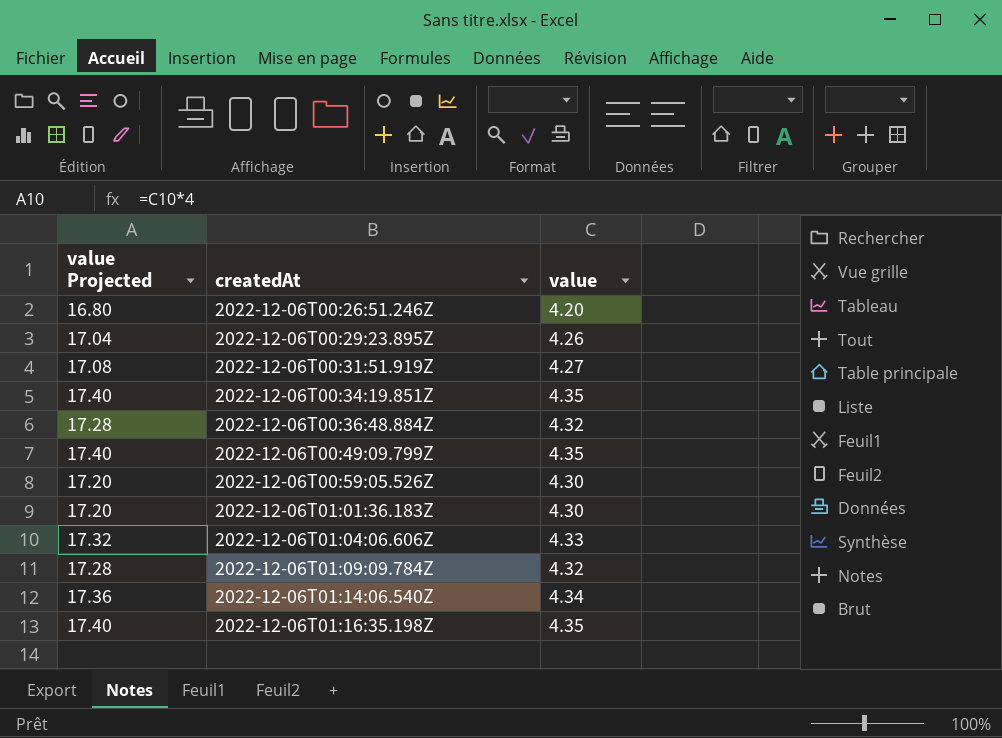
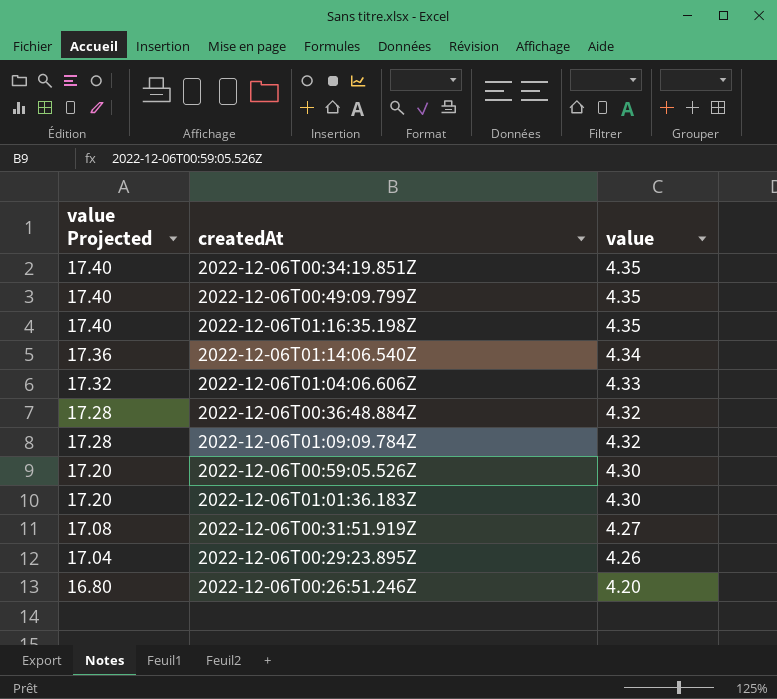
row order: createdAt ascending -> value Projected descending

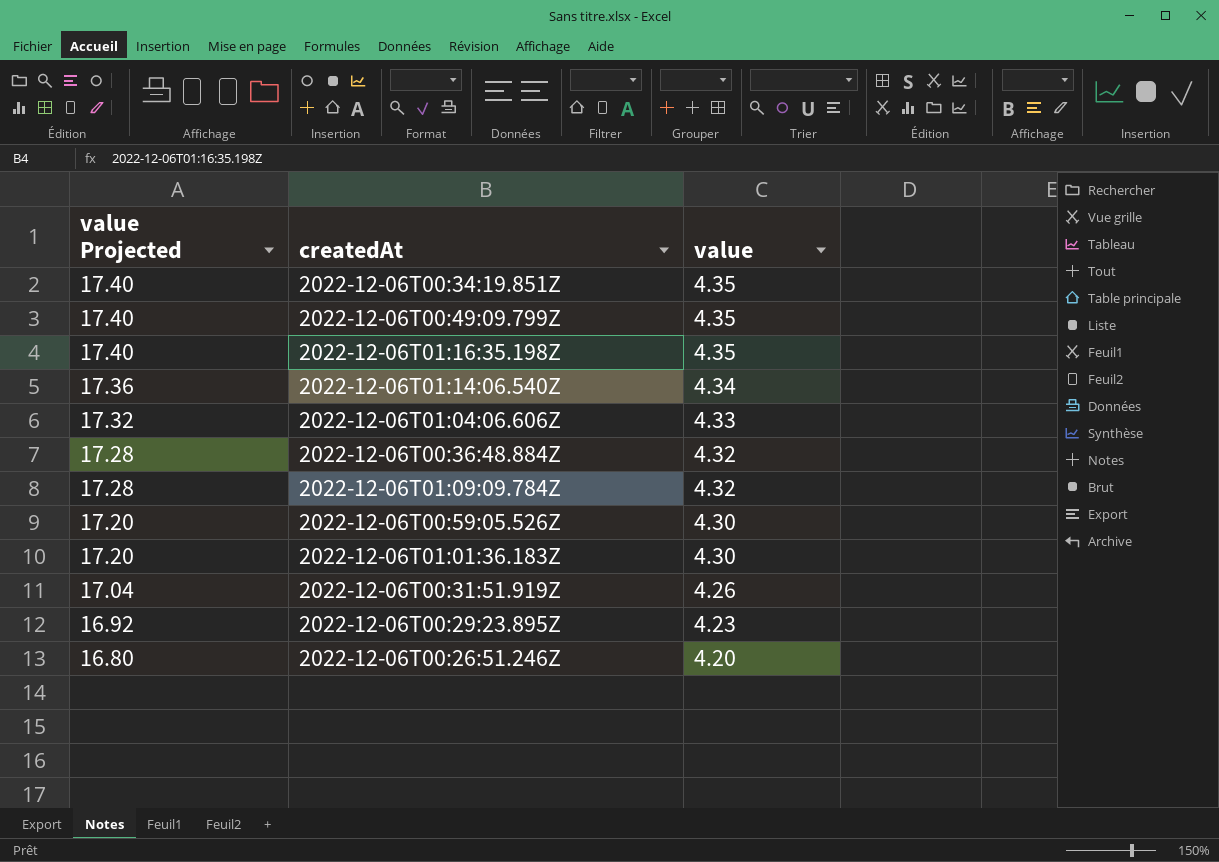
2022-12-06T00:31:51.919Z | value Projected: 17.08 -> 17.04
2022-12-06T00:31:51.919Z | value: 4.27 -> 4.26
2022-12-06T00:29:23.895Z | value Projected: 17.04 -> 16.92
2022-12-06T00:29:23.895Z | value: 4.26 -> 4.23

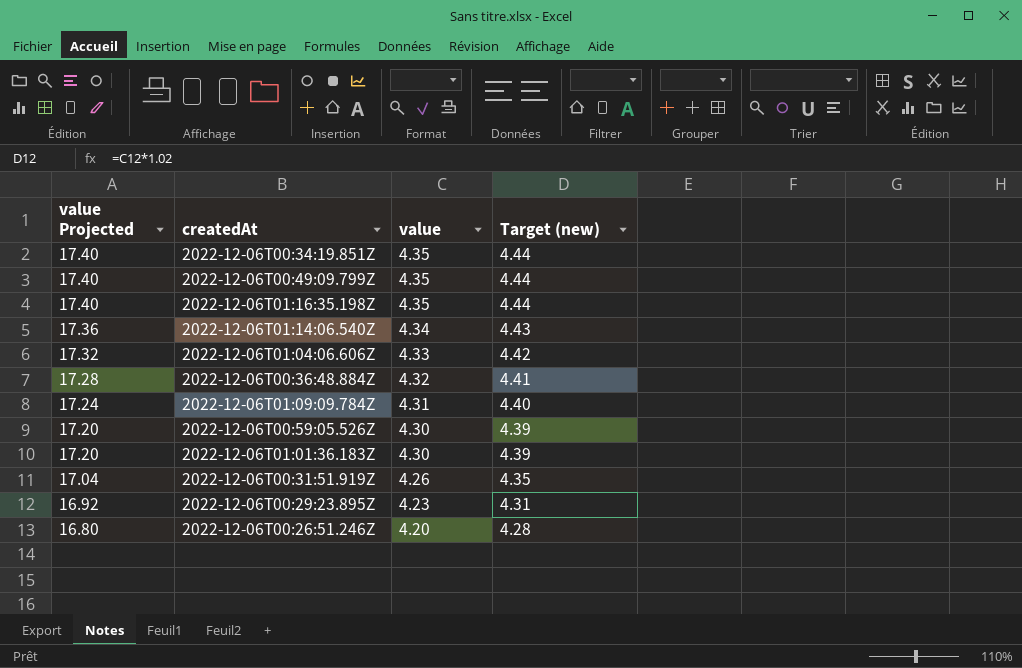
column Target (new) | formula: none -> [value] * 1.02
2022-12-06T01:09:09.784Z | value Projected: 17.28 -> 17.24
2022-12-06T01:09:09.784Z | value: 4.32 -> 4.31

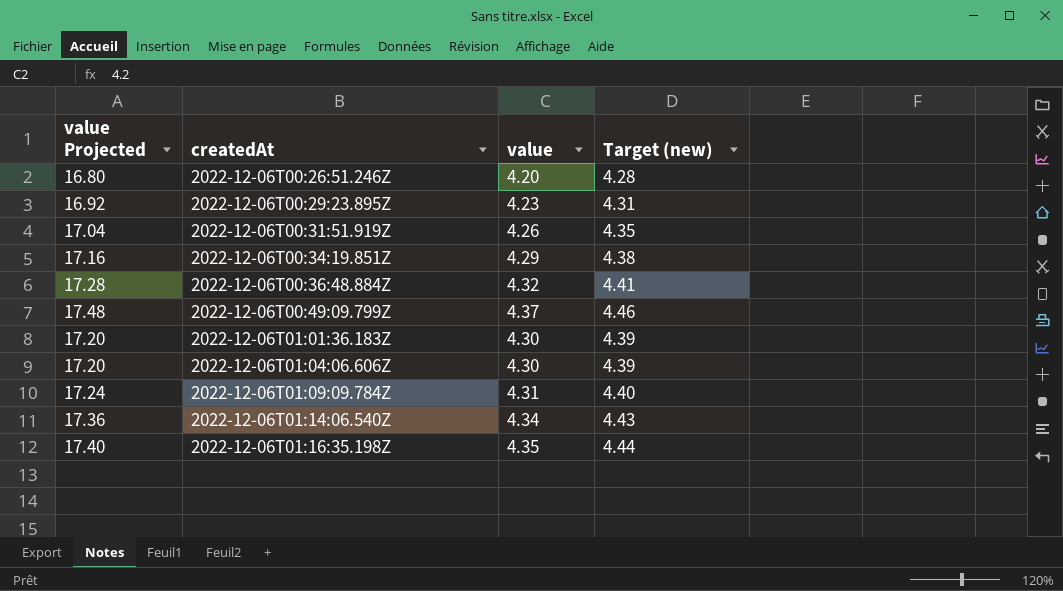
row order: value Projected descending -> createdAt ascending
row 2022-12-06T00:59:05.526Z: 17.20 | 4.30 | 4.39 -> none
2022-12-06T00:34:19.851Z | value Projected: 17.40 -> 17.16
2022-12-06T00:34:19.851Z | value: 4.35 -> 4.29
2022-12-06T00:34:19.851Z | Target (new): 4.44 -> 4.38
2022-12-06T00:49:09.799Z | value Projected: 17.40 -> 17.48
2022-12-06T00:49:09.799Z | value: 4.35 -> 4.37
2022-12-06T00:49:09.799Z | Target (new): 4.44 -> 4.46
2022-12-06T01:04:06.606Z | value Projected: 17.32 -> 17.20
2022-12-06T01:04:06.606Z | value: 4.33 -> 4.30
2022-12-06T01:04:06.606Z | Target (new): 4.42 -> 4.39

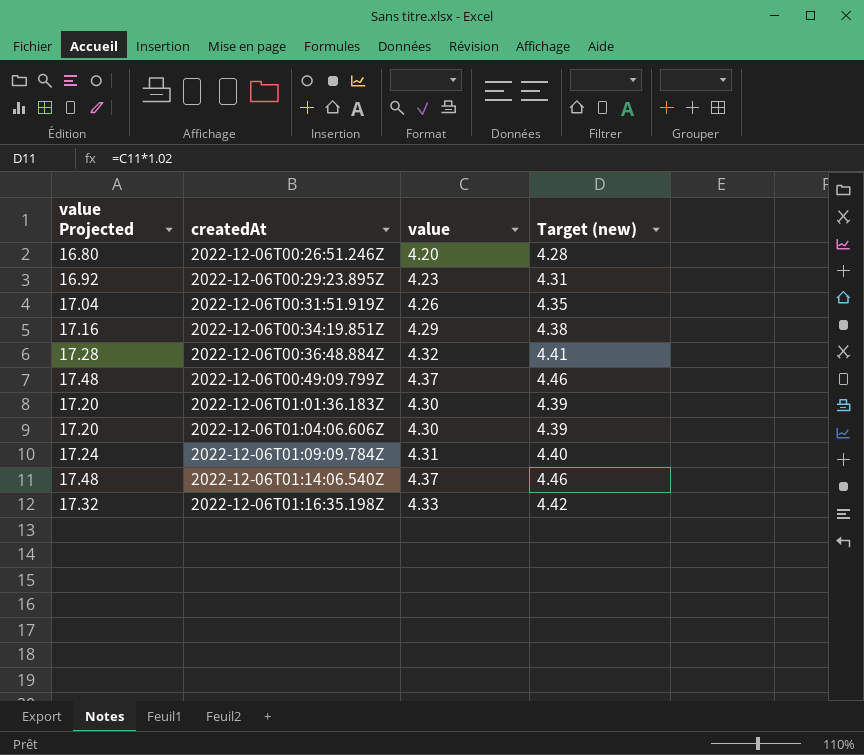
2022-12-06T01:14:06.540Z | value Projected: 17.36 -> 17.48
2022-12-06T01:14:06.540Z | value: 4.34 -> 4.37
2022-12-06T01:14:06.540Z | Target (new): 4.43 -> 4.46
2022-12-06T01:16:35.198Z | value Projected: 17.40 -> 17.32
2022-12-06T01:16:35.198Z | value: 4.35 -> 4.33
2022-12-06T01:16:35.198Z | Target (new): 4.44 -> 4.42

